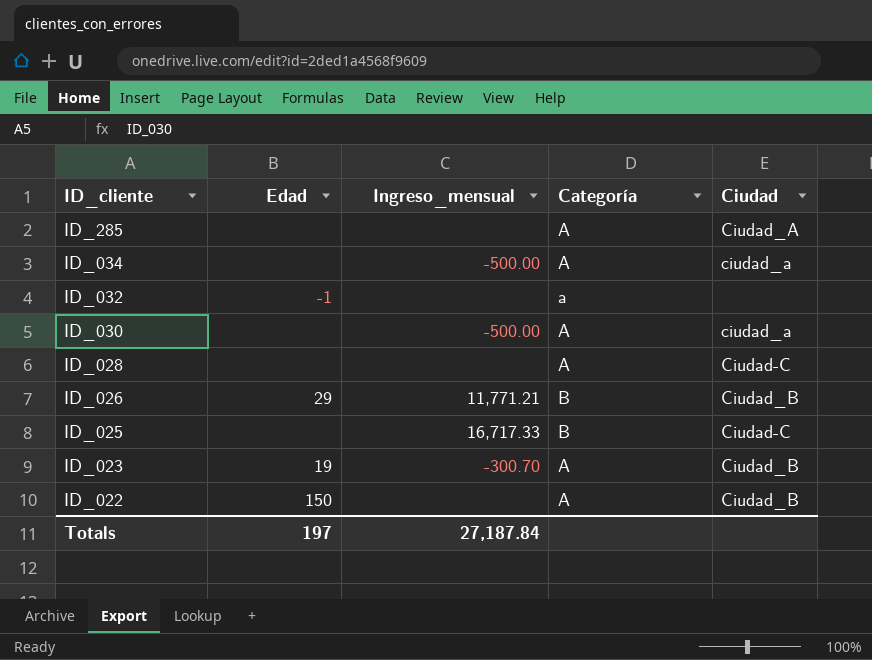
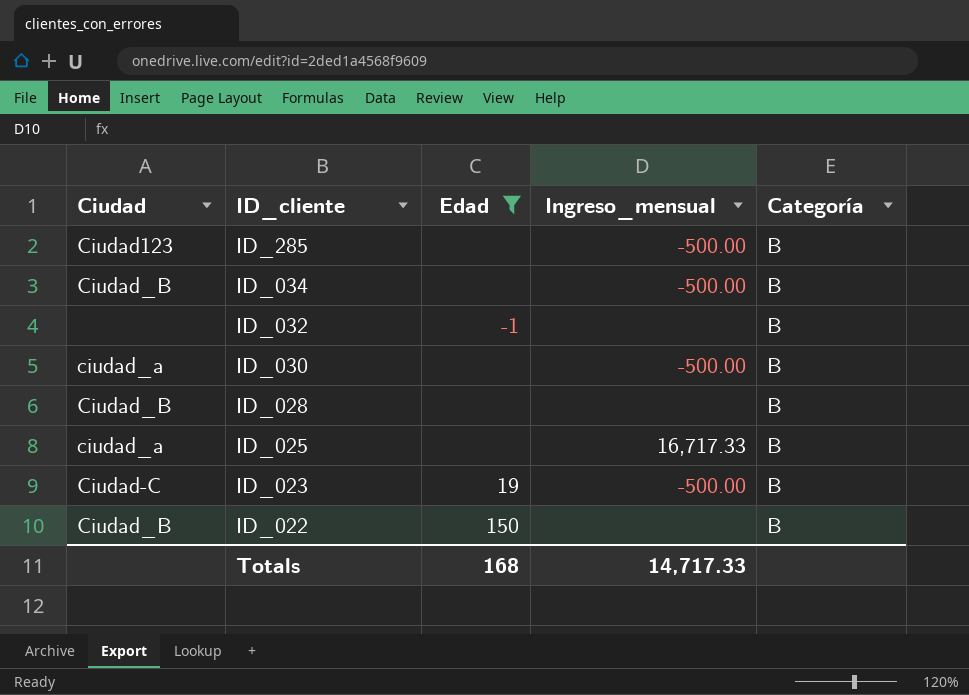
filter: none -> Edad != 29
column Ciudad | position: 5 -> 1
ID_285 | Ciudad: Ciudad_A -> Ciudad123
ID_285 | Ingreso_mensual: none -> -500.00
ID_285 | Categoría: A -> B
ID_034 | Ciudad: ciudad_a -> Ciudad_B
ID_034 | Categoría: A -> B
ID_032 | Categoría: a -> B
ID_030 | Categoría: A -> B
ID_028 | Ciudad: Ciudad-C -> Ciudad_B
ID_028 | Categoría: A -> B
ID_025 | Ciudad: Ciudad-C -> ciudad_a
ID_023 | Ciudad: Ciudad_B -> Ciudad-C
ID_023 | Ingreso_mensual: -300.70 -> -500.00
ID_023 | Categoría: A -> B
ID_022 | Categoría: A -> B
Totals | Edad: 197 -> 168
Totals | Ingreso_mensual: 27,187.84 -> 14,717.33

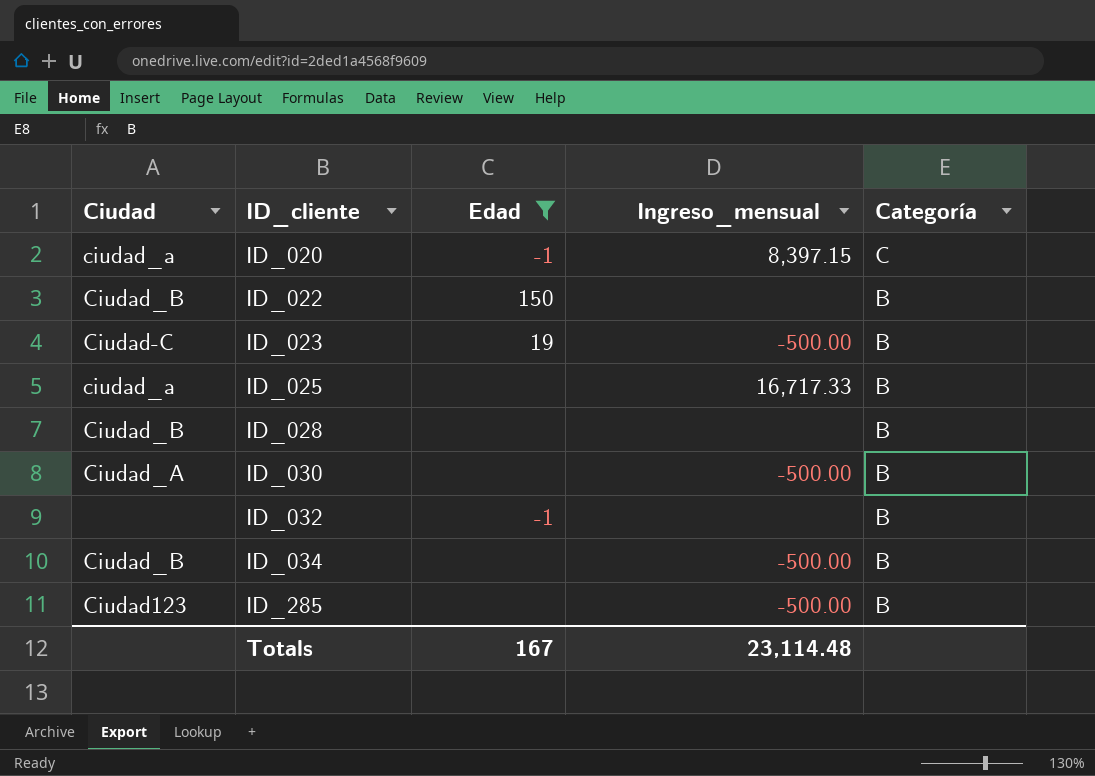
row order: ID_cliente descending -> ID_cliente ascending
row ID_020: none -> ciudad_a | -1 | 8,397.15 | C
ID_030 | Ciudad: ciudad_a -> Ciudad_A
Totals | Edad: 168 -> 167
Totals | Ingreso_mensual: 14,717.33 -> 23,114.48

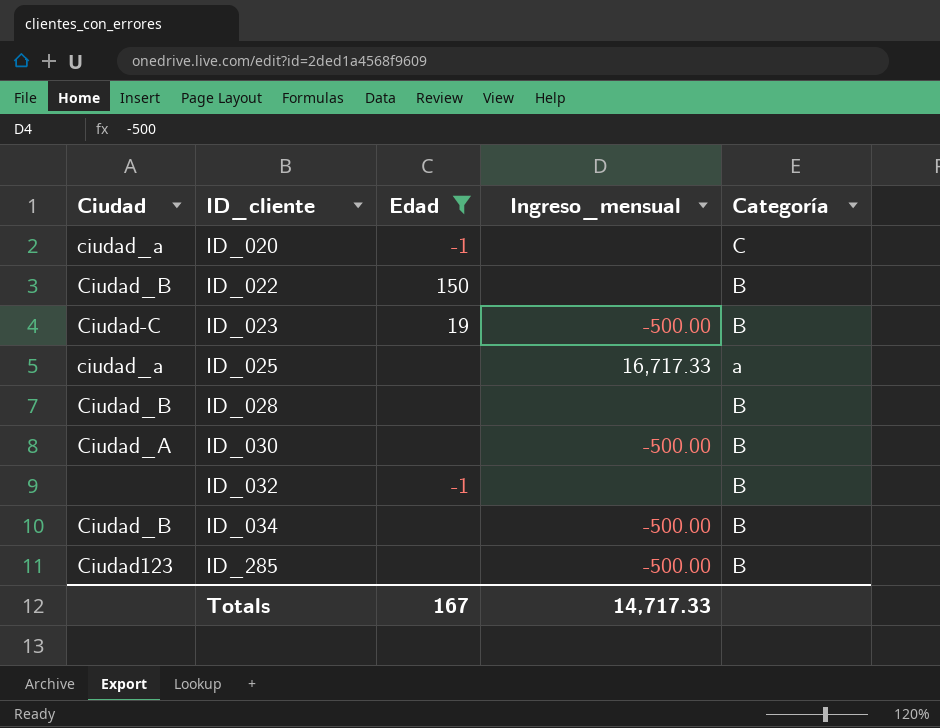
ID_020 | Ingreso_mensual: 8,397.15 -> none
ID_025 | Categoría: B -> a
Totals | Ingreso_mensual: 23,114.48 -> 14,717.33

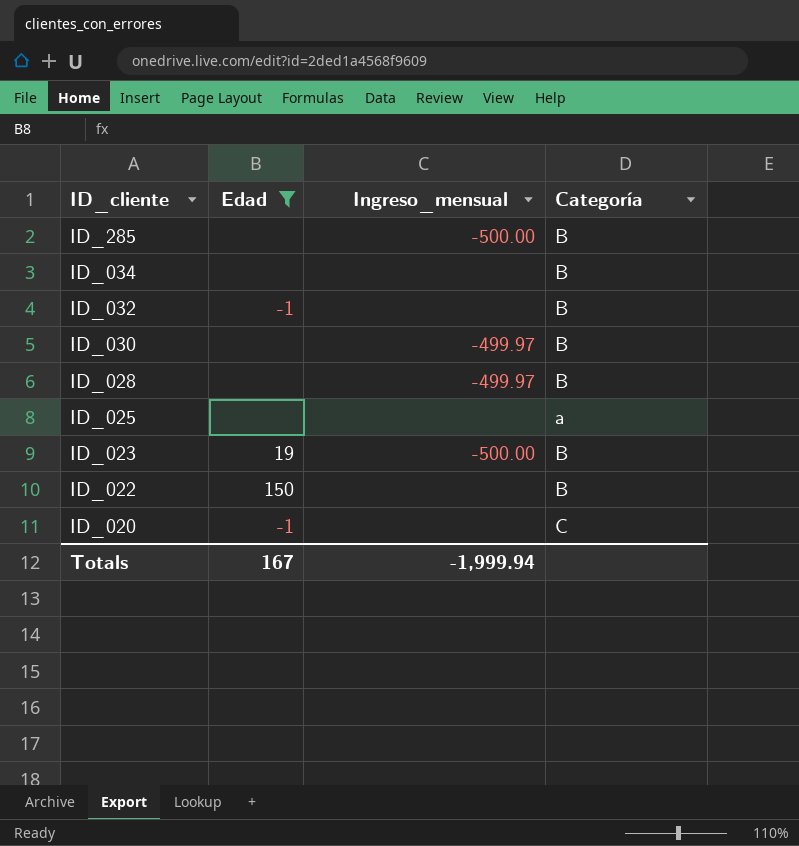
row order: ID_cliente ascending -> ID_cliente descending
column Ciudad | position: 1 -> none
ID_034 | Ingreso_mensual: -500.00 -> none
ID_030 | Ingreso_mensual: -500.00 -> -499.97
ID_028 | Ingreso_mensual: none -> -499.97
ID_025 | Ingreso_mensual: 16,717.33 -> none
Totals | Ingreso_mensual: 14,717.33 -> -1,999.94

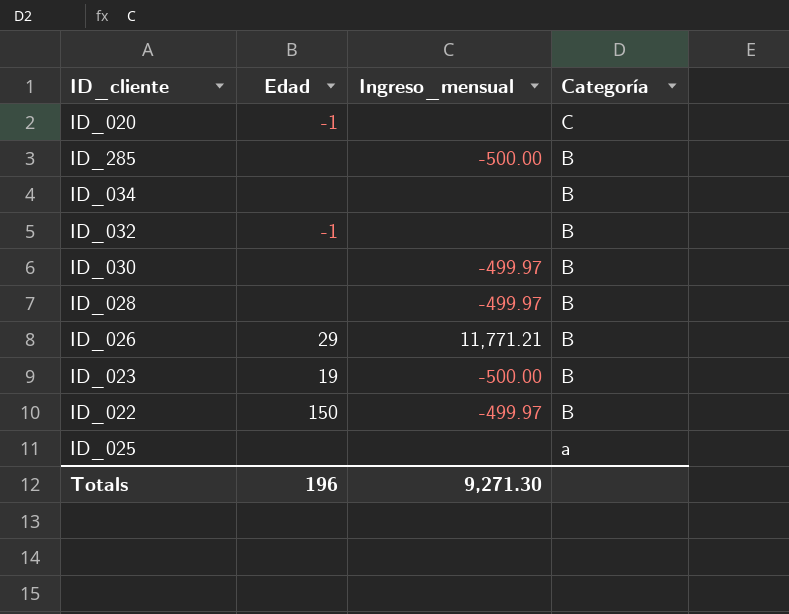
filter: Edad != 29 -> none
row order: ID_cliente descending -> Categoría descending
ID_022 | Ingreso_mensual: none -> -499.97
Totals | Edad: 167 -> 196
Totals | Ingreso_mensual: -1,999.94 -> 9,271.30

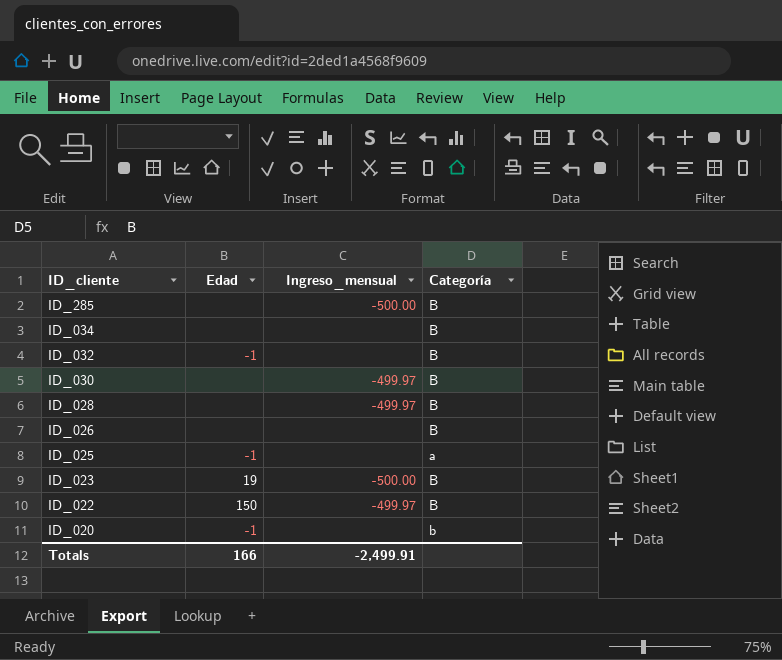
row order: Categoría descending -> ID_cliente descending
ID_026 | Edad: 29 -> none
ID_026 | Ingreso_mensual: 11,771.21 -> none
ID_025 | Edad: none -> -1
ID_020 | Categoría: C -> b
Totals | Edad: 196 -> 166
Totals | Ingreso_mensual: 9,271.30 -> -2,499.91

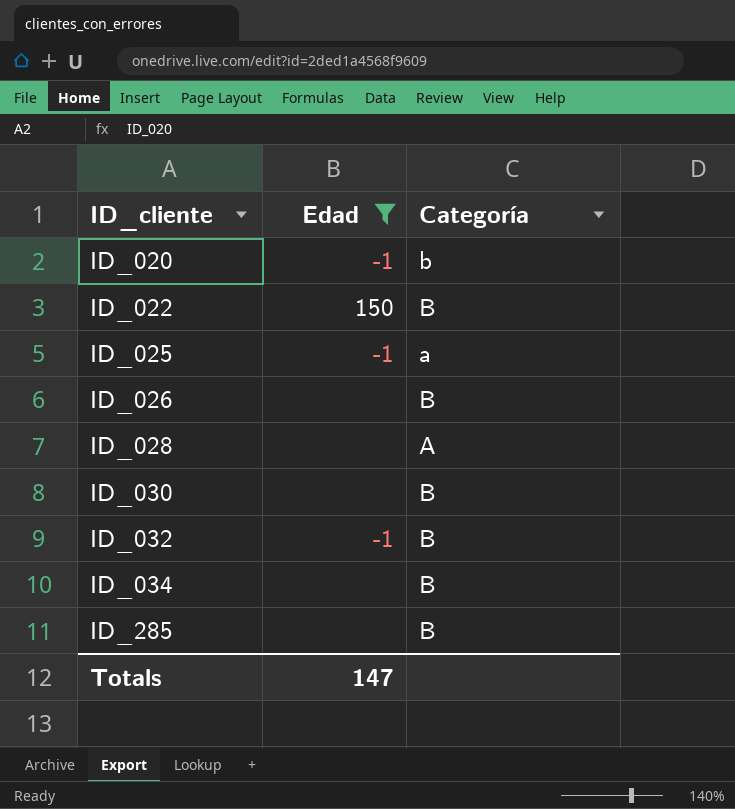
filter: none -> Edad != 19
row order: ID_cliente descending -> ID_cliente ascending
column Ingreso_mensual | position: 3 -> none
ID_028 | Categoría: B -> A
Totals | Edad: 166 -> 147

